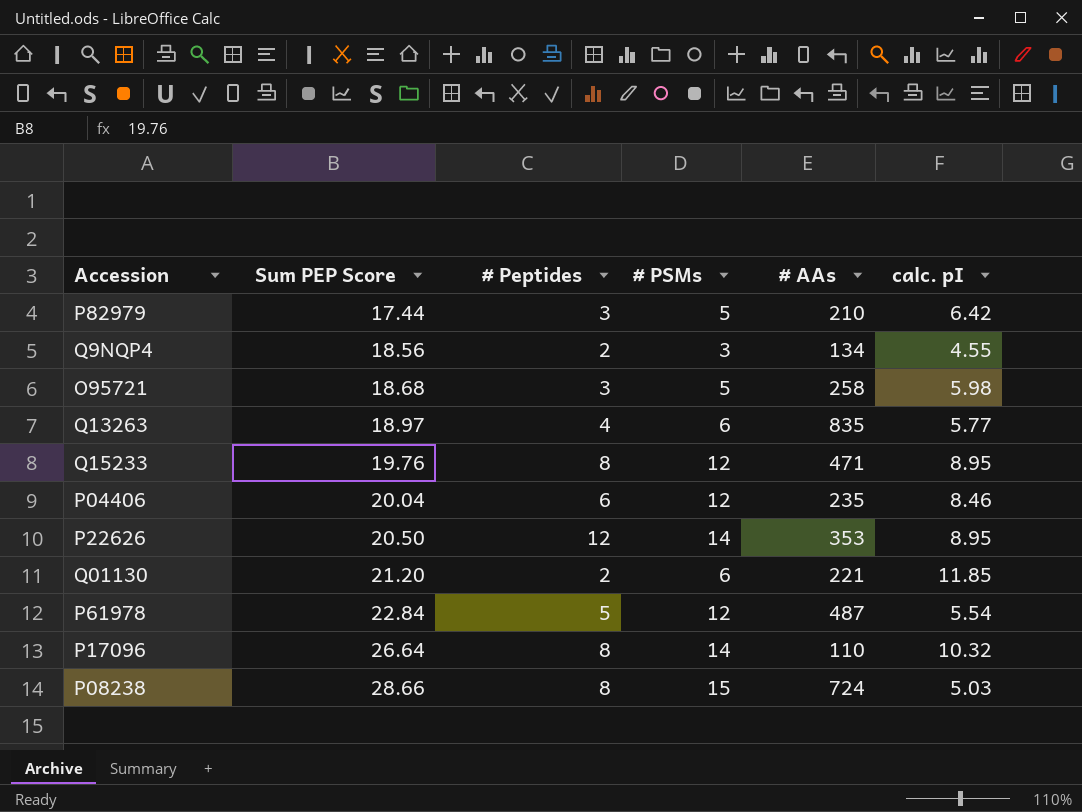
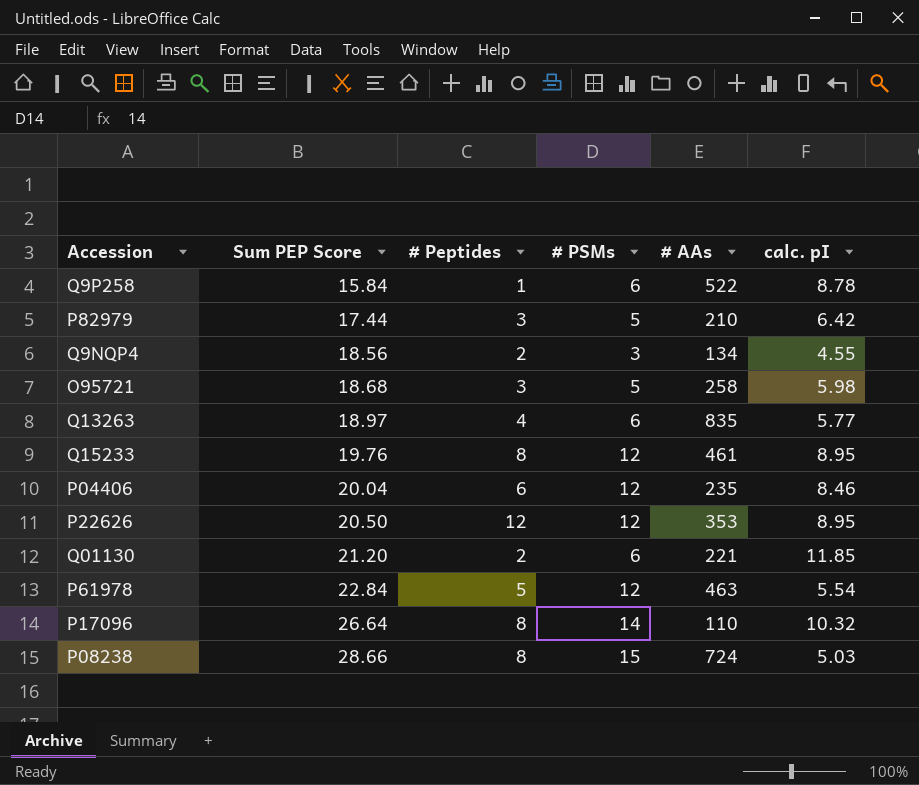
row Q9P258: none -> 15.84 | 1 | 6 | 522 | 8.78
Q15233 | # AAs: 471 -> 461
P22626 | # PSMs: 14 -> 12
P61978 | # AAs: 487 -> 463

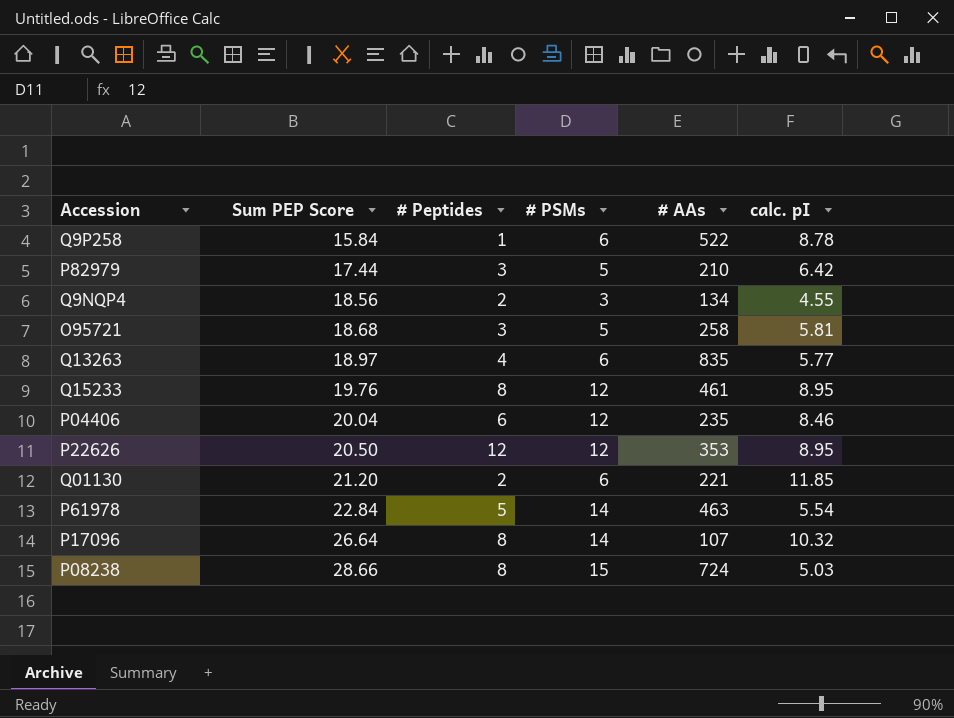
O95721 | calc. pI: 5.98 -> 5.81
P61978 | # PSMs: 12 -> 14
P17096 | # AAs: 110 -> 107

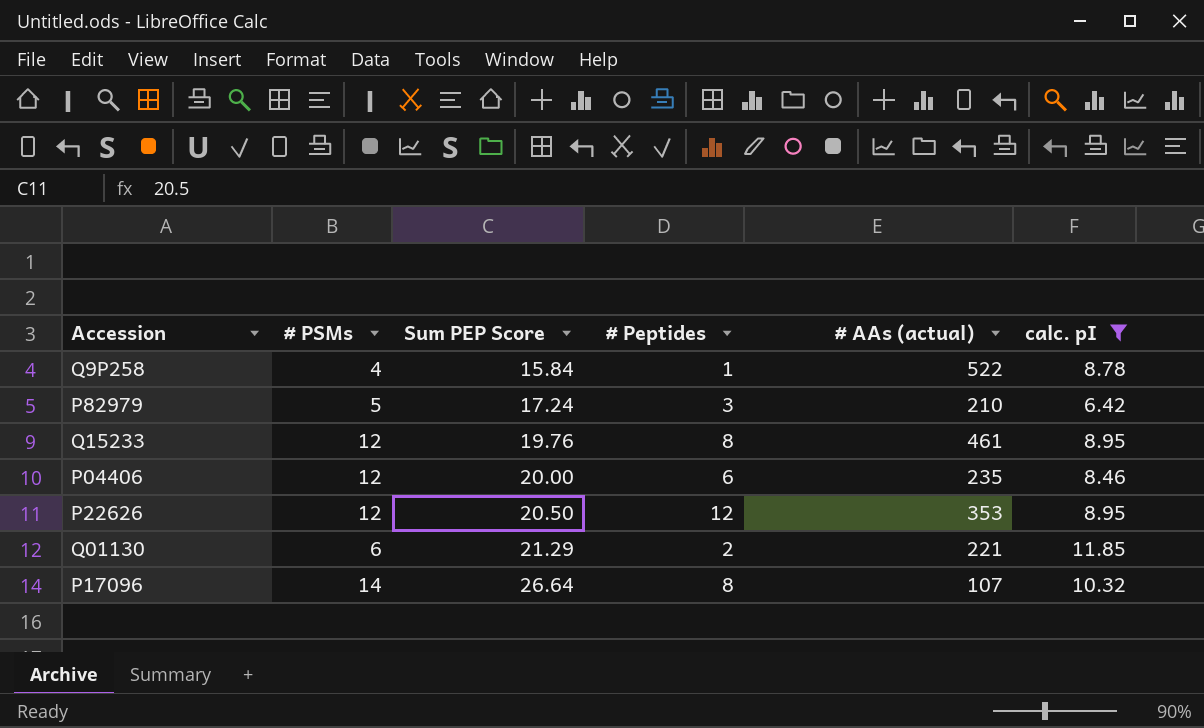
filter: none -> calc. pI >= 6.42
column # PSMs | position: 4 -> 2
column name: # AAs -> # AAs (actual)
Q9P258 | # PSMs: 6 -> 4
P82979 | Sum PEP Score: 17.44 -> 17.24
P04406 | Sum PEP Score: 20.04 -> 20.00
Q01130 | Sum PEP Score: 21.20 -> 21.29

